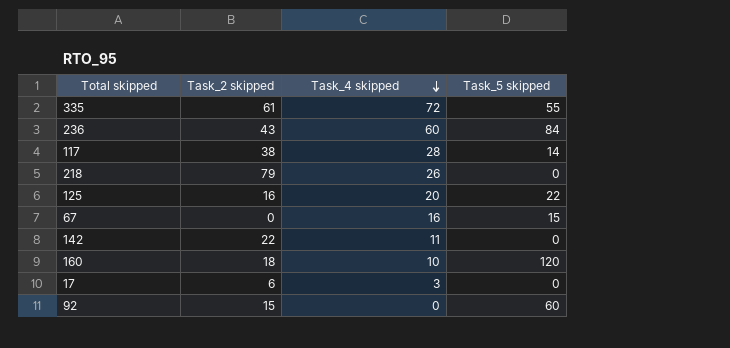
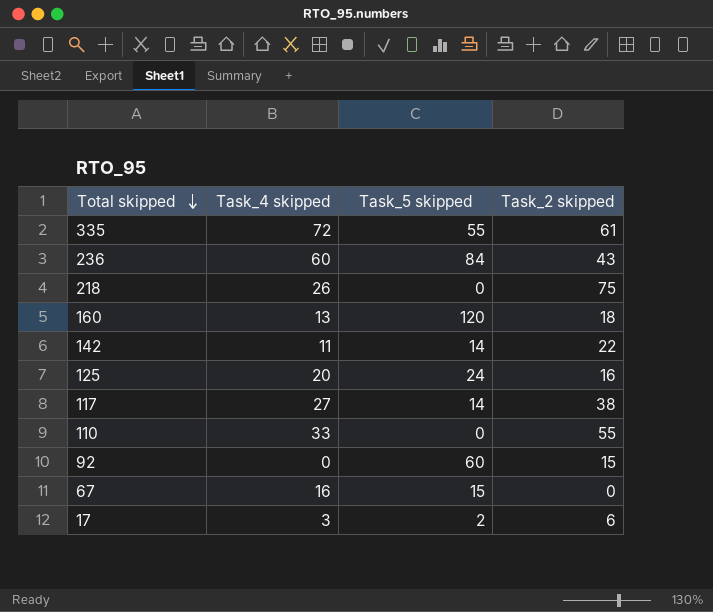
row order: Task_4 skipped descending -> Total skipped descending
column Task_2 skipped | position: 2 -> 4
218 | Task_2 skipped: 79 -> 75
160 | Task_4 skipped: 10 -> 13
142 | Task_5 skipped: 0 -> 14
125 | Task_5 skipped: 22 -> 24
117 | Task_4 skipped: 28 -> 27
row 110: none -> 33 | 0 | 55
17 | Task_5 skipped: 0 -> 2

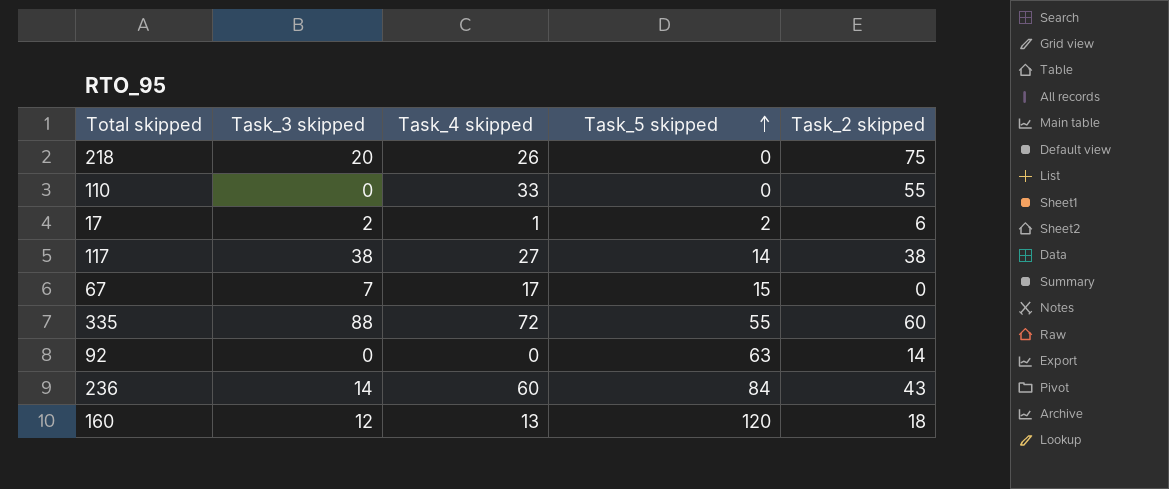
row order: Total skipped descending -> Task_5 skipped ascending
column Task_3 skipped | position: none -> 2
row 142: 11 | 14 | 22 -> none
row 125: 20 | 24 | 16 -> none
17 | Task_4 skipped: 3 -> 1
67 | Task_4 skipped: 16 -> 17
335 | Task_2 skipped: 61 -> 60
92 | Task_5 skipped: 60 -> 63
92 | Task_2 skipped: 15 -> 14

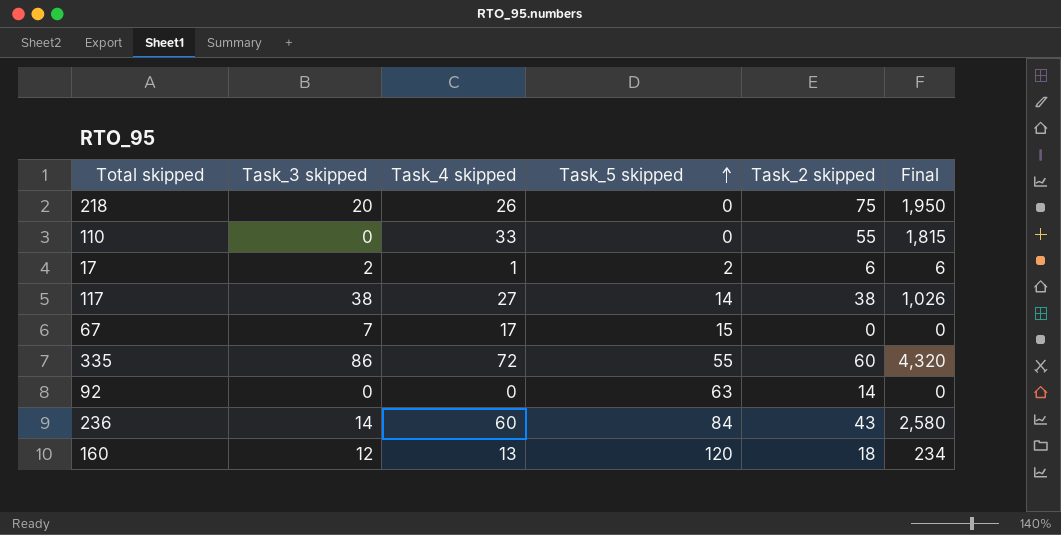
column Final | formula: none -> [Task_4 skipped] * [Task_2 skipped]
335 | Task_3 skipped: 88 -> 86

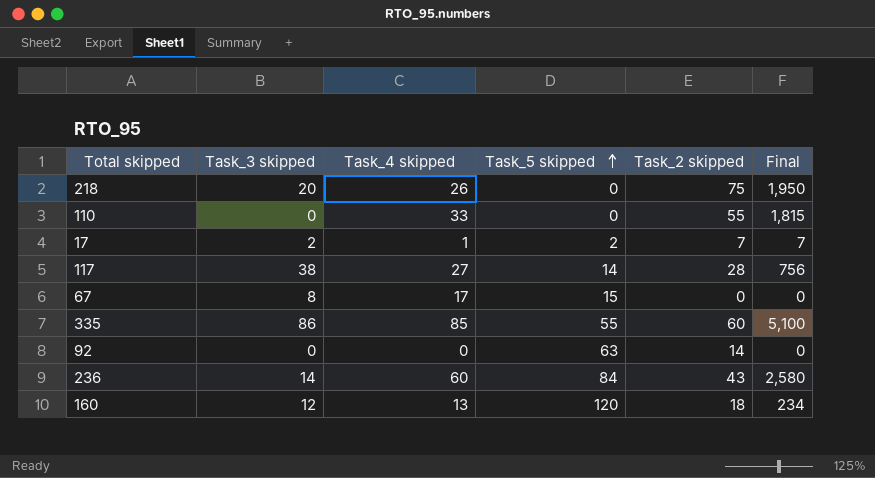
17 | Task_2 skipped: 6 -> 7
17 | Final: 6 -> 7
117 | Task_2 skipped: 38 -> 28
117 | Final: 1,026 -> 756
67 | Task_3 skipped: 7 -> 8
335 | Task_4 skipped: 72 -> 85
335 | Final: 4,320 -> 5,100

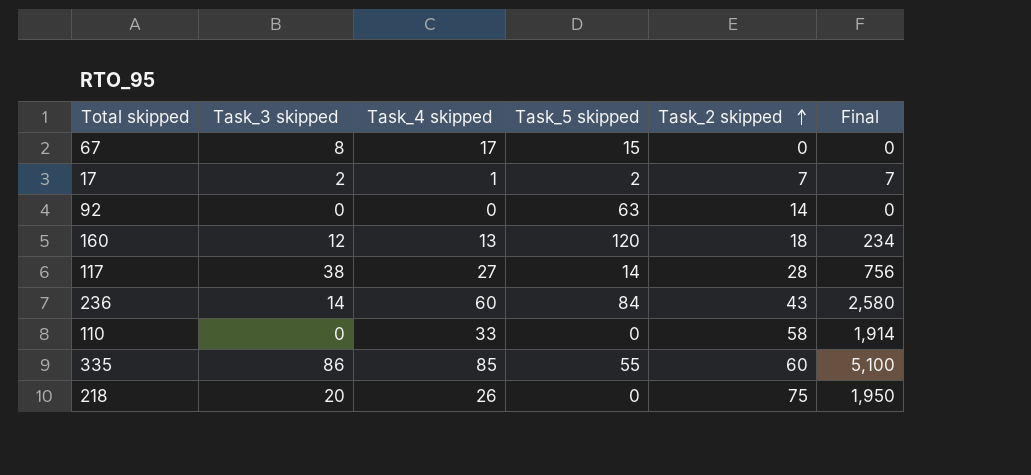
row order: Task_5 skipped ascending -> Task_2 skipped ascending
110 | Task_2 skipped: 55 -> 58
110 | Final: 1,815 -> 1,914

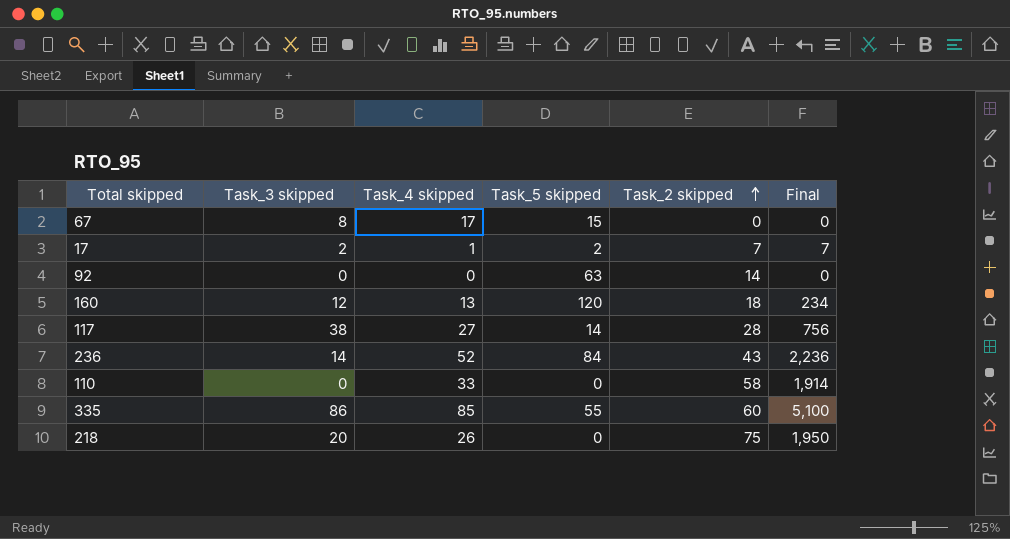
236 | Task_4 skipped: 60 -> 52
236 | Final: 2,580 -> 2,236

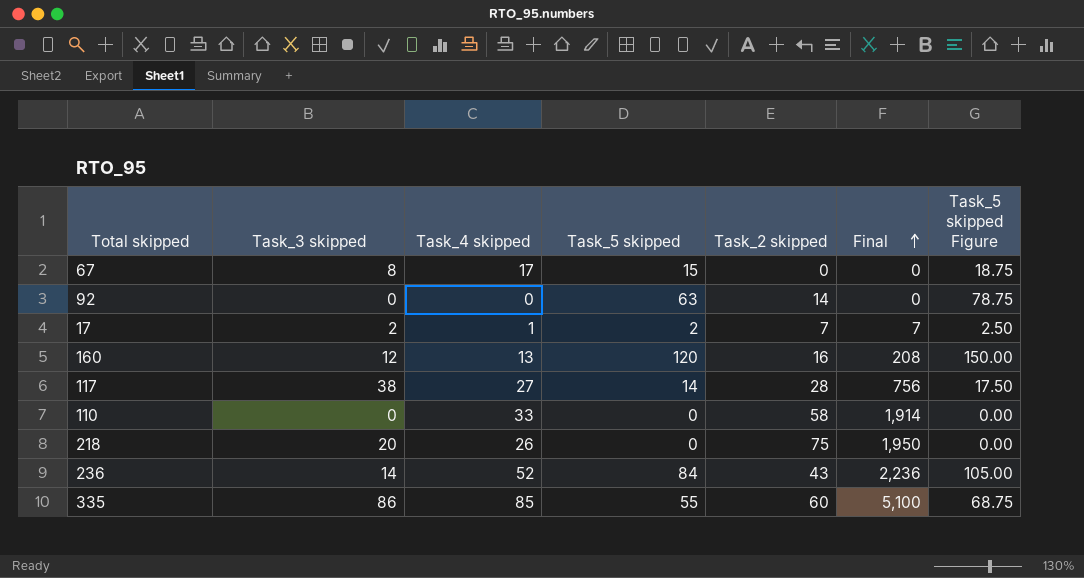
row order: Task_2 skipped ascending -> Final ascending
column Task_5 skipped Figure | formula: none -> [Task_5 skipped] * 1.25
160 | Task_2 skipped: 18 -> 16
160 | Final: 234 -> 208

